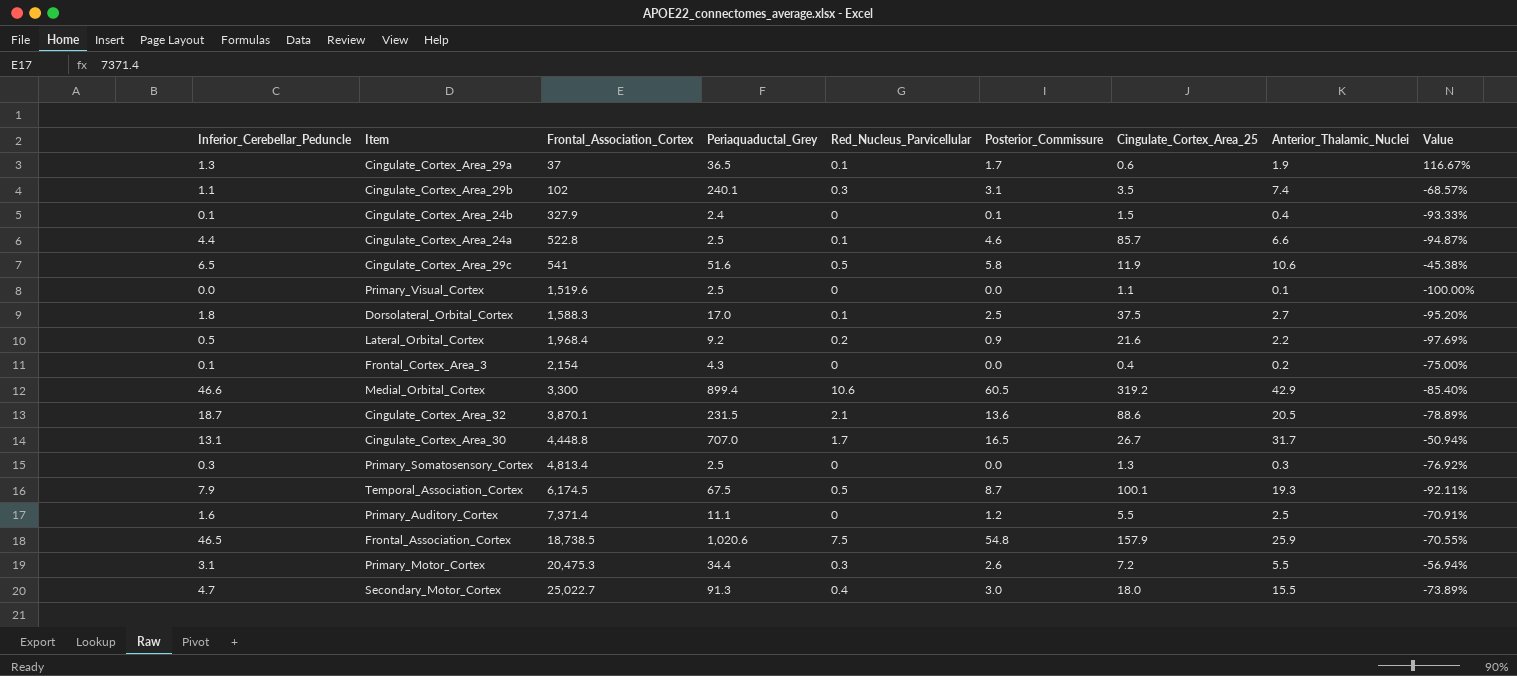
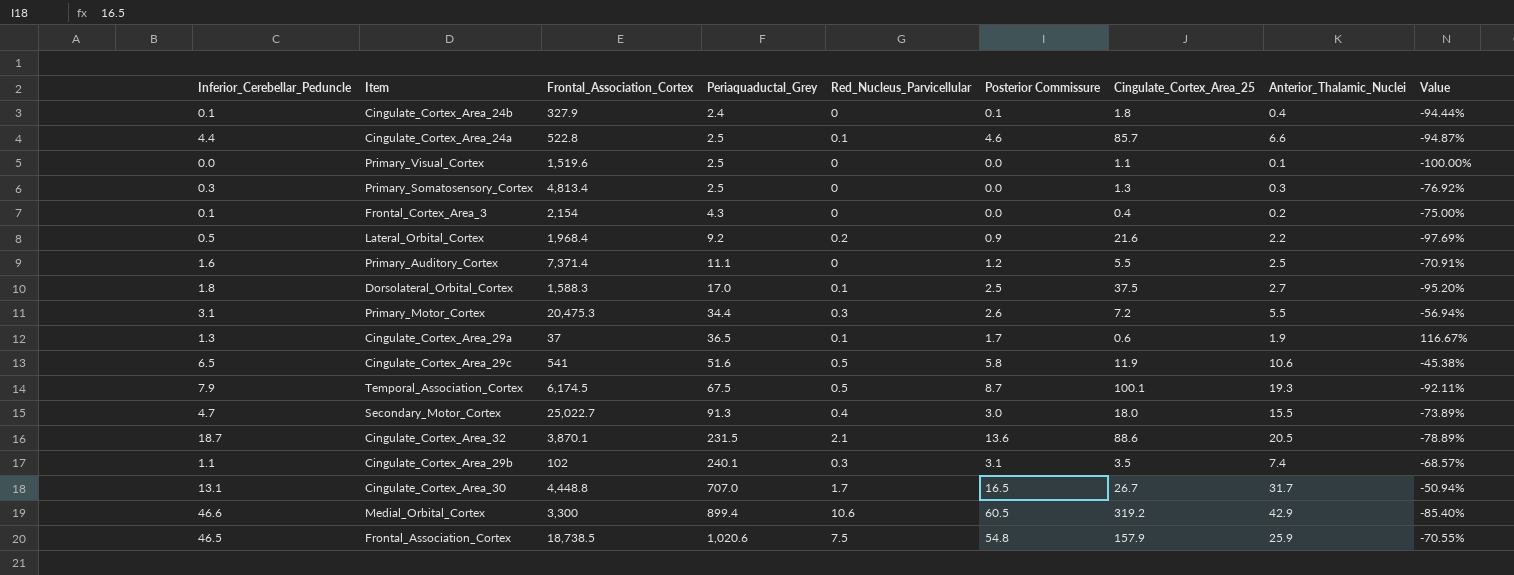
row order: Frontal_Association_Cortex ascending -> Periaquaductal_Grey ascending
column name: Posterior_Commissure -> Posterior Commissure
Cingulate_Cortex_Area_24b | Cingulate_Cortex_Area_25: 1.5 -> 1.8
Cingulate_Cortex_Area_24b | Value: -93.33% -> -94.44%

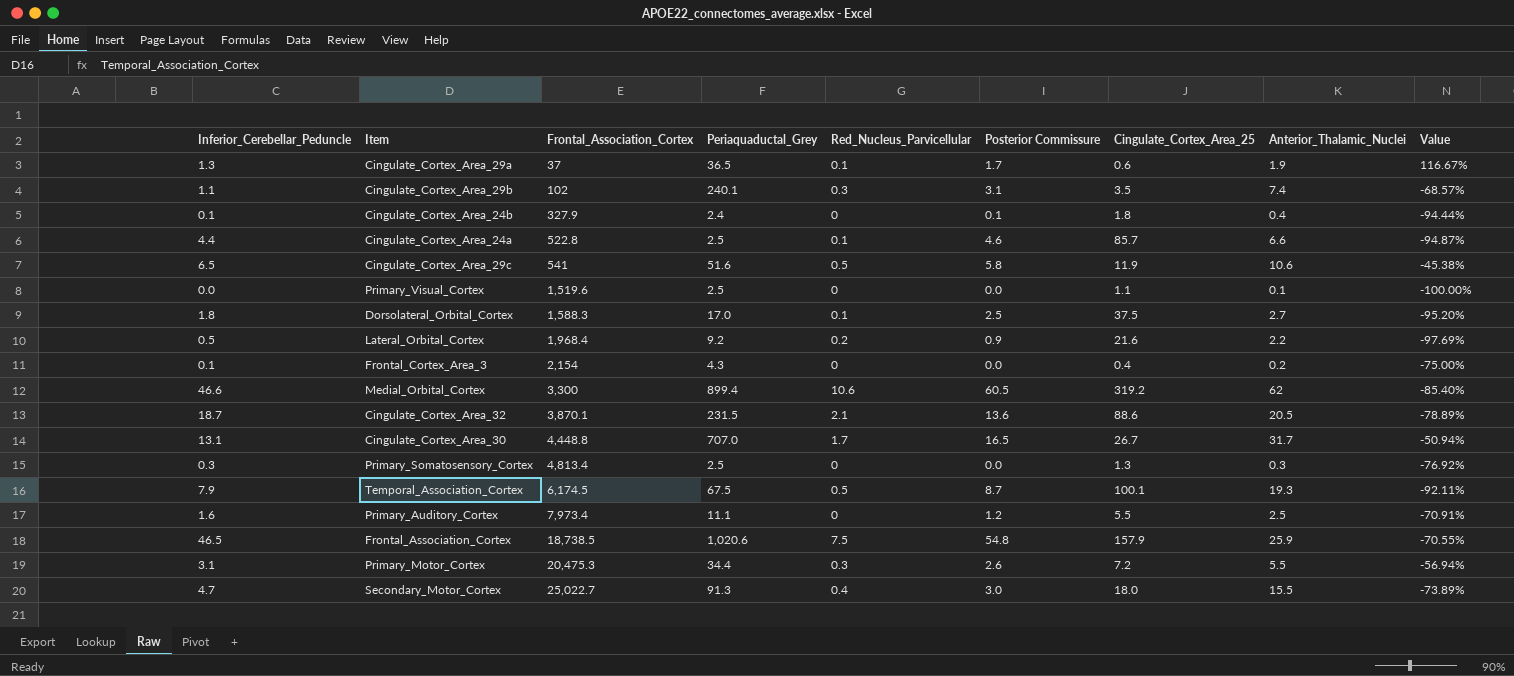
row order: Periaquaductal_Grey ascending -> Frontal_Association_Cortex ascending
Medial_Orbital_Cortex | Anterior_Thalamic_Nuclei: 42.9 -> 62
Primary_Auditory_Cortex | Frontal_Association_Cortex: 7,371.4 -> 7,973.4

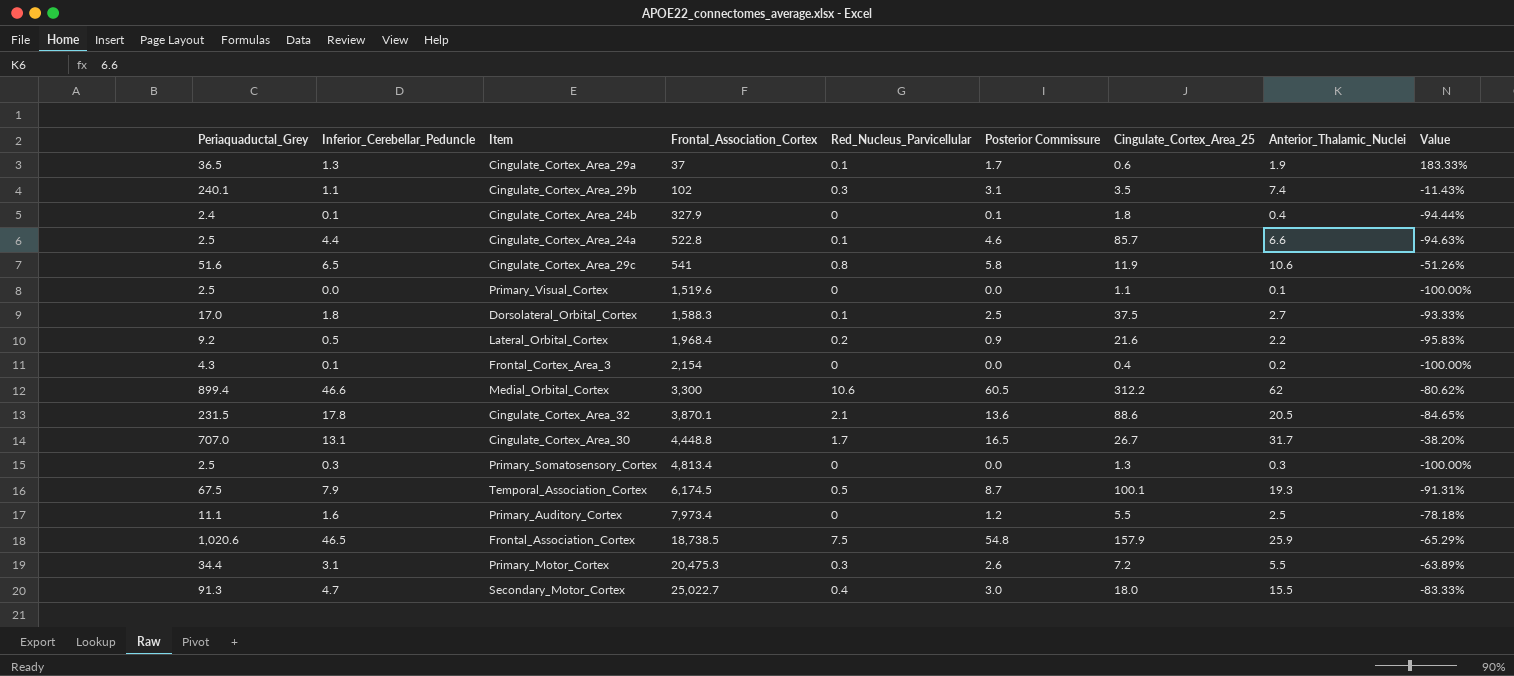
column Periaquaductal_Grey | position: 4 -> 1
column Value | formula: ([Inferior_Cerebellar_Peduncle] - [Cingulate_Cortex_Area_25]) / [Cingulate_Cortex_Area_25] -> ([Posterior Commissure] - [Cingulate_Cortex_Area_25]) / [Cingulate_Cortex_Area_25]
Cingulate_Cortex_Area_29c | Red_Nucleus_Parvicellular: 0.5 -> 0.8
Medial_Orbital_Cortex | Cingulate_Cortex_Area_25: 319.2 -> 312.2
Cingulate_Cortex_Area_32 | Inferior_Cerebellar_Peduncle: 18.7 -> 17.8

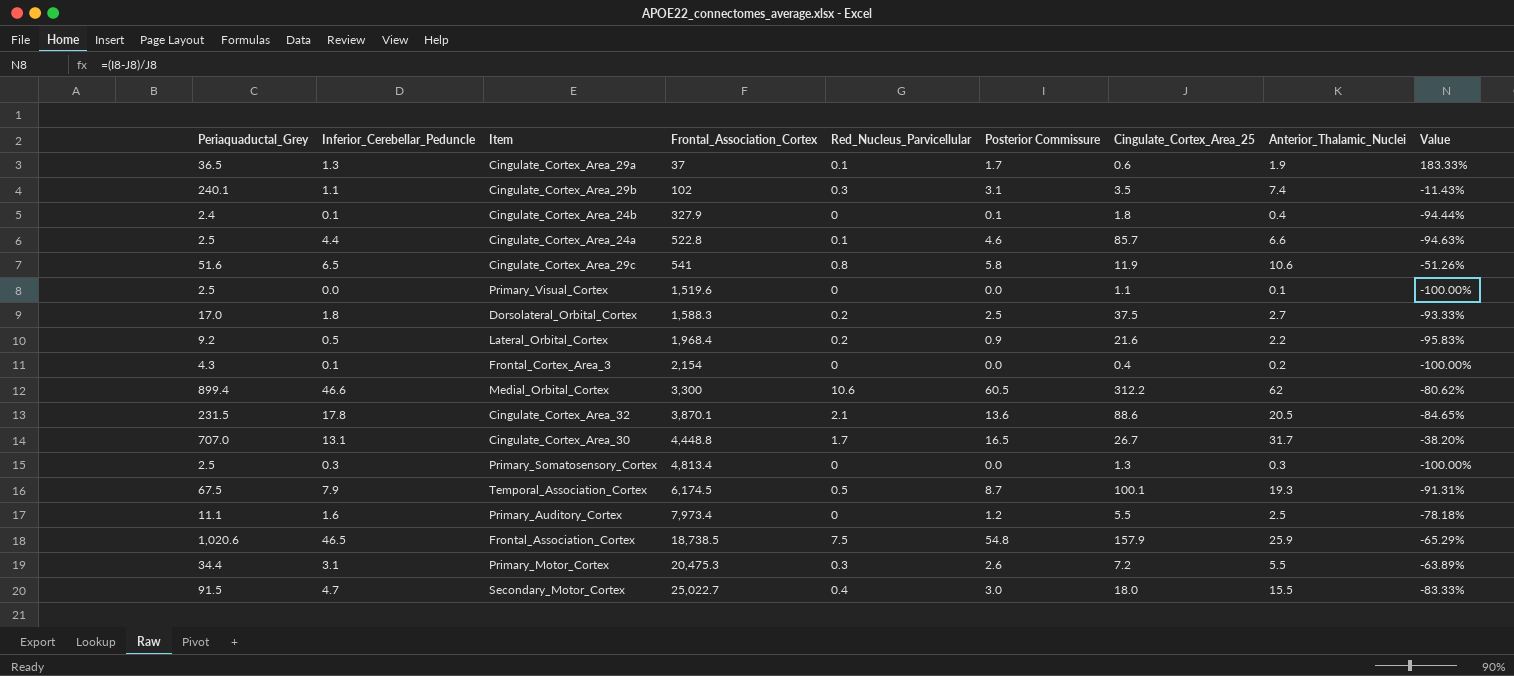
Dorsolateral_Orbital_Cortex | Red_Nucleus_Parvicellular: 0.1 -> 0.2
Secondary_Motor_Cortex | Periaquaductal_Grey: 91.3 -> 91.5

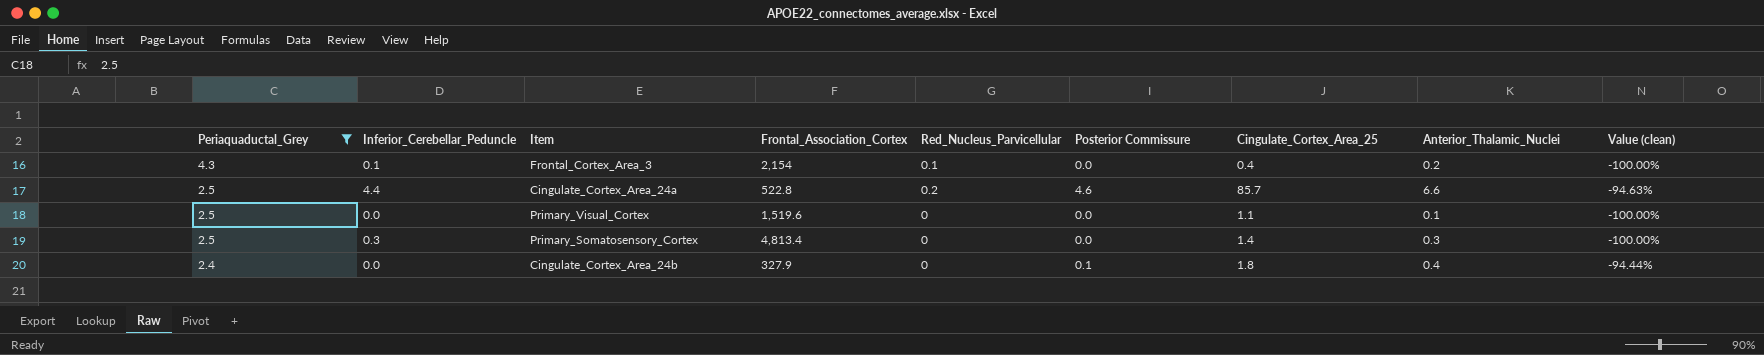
filter: none -> Periaquaductal_Grey <= 4.3
row order: Frontal_Association_Cortex ascending -> Periaquaductal_Grey descending
column name: Value -> Value (clean)
Frontal_Cortex_Area_3 | Red_Nucleus_Parvicellular: 0 -> 0.1
Cingulate_Cortex_Area_24a | Red_Nucleus_Parvicellular: 0.1 -> 0.2
Primary_Somatosensory_Cortex | Cingulate_Cortex_Area_25: 1.3 -> 1.4
Cingulate_Cortex_Area_24b | Inferior_Cerebellar_Peduncle: 0.1 -> 0.0

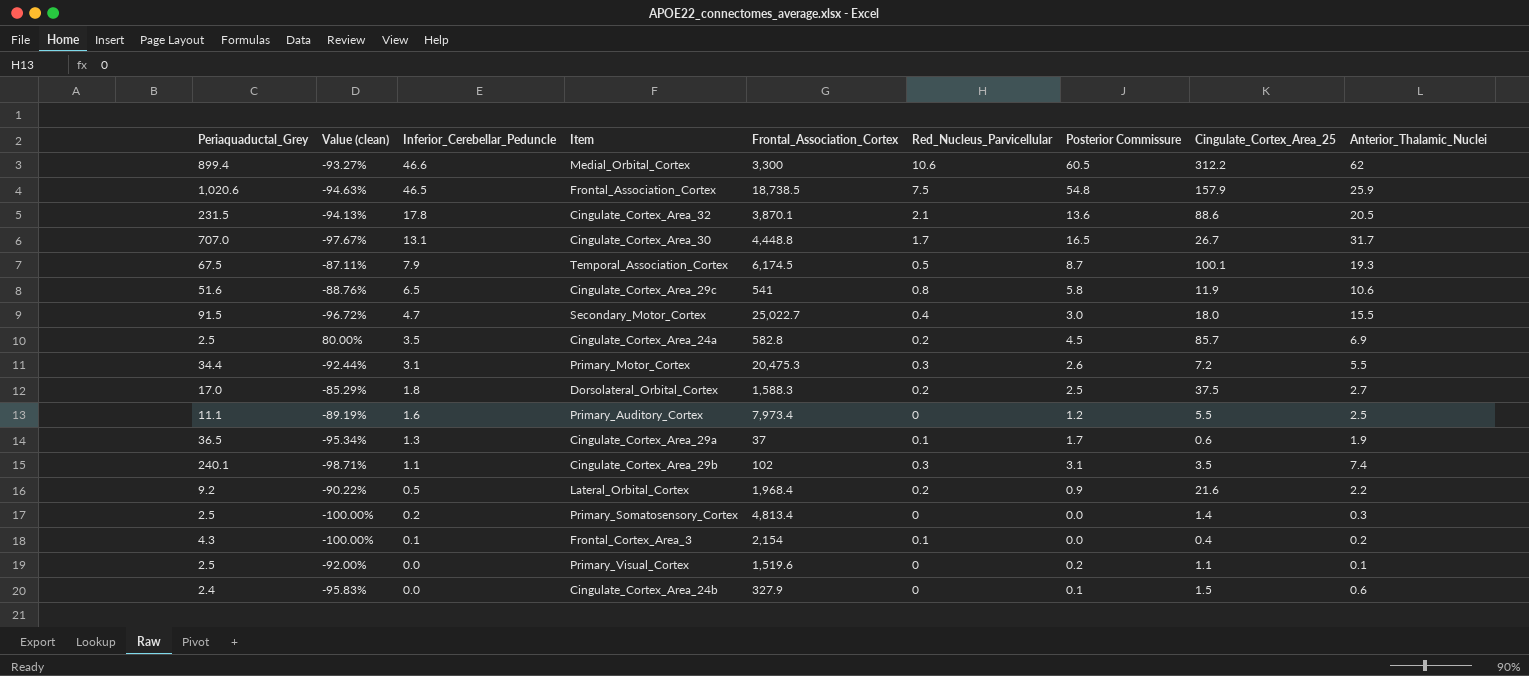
filter: Periaquaductal_Grey <= 4.3 -> none
row order: Periaquaductal_Grey descending -> Inferior_Cerebellar_Peduncle descending
column Value (clean) | formula: ([Posterior Commissure] - [Cingulate_Cortex_Area_25]) / [Cingulate_Cortex_Area_25] -> ([Posterior Commissure] - [Periaquaductal_Grey]) / [Periaquaductal_Grey]
column Value (clean) | position: 9 -> 2
Cingulate_Cortex_Area_24a | Inferior_Cerebellar_Peduncle: 4.4 -> 3.5
Cingulate_Cortex_Area_24a | Frontal_Association_Cortex: 522.8 -> 582.8
Cingulate_Cortex_Area_24a | Posterior Commissure: 4.6 -> 4.5
Cingulate_Cortex_Area_24a | Anterior_Thalamic_Nuclei: 6.6 -> 6.9
Primary_Somatosensory_Cortex | Inferior_Cerebellar_Peduncle: 0.3 -> 0.2
Primary_Visual_Cortex | Posterior Commissure: 0.0 -> 0.2
Cingulate_Cortex_Area_24b | Cingulate_Cortex_Area_25: 1.8 -> 1.5
Cingulate_Cortex_Area_24b | Anterior_Thalamic_Nuclei: 0.4 -> 0.6

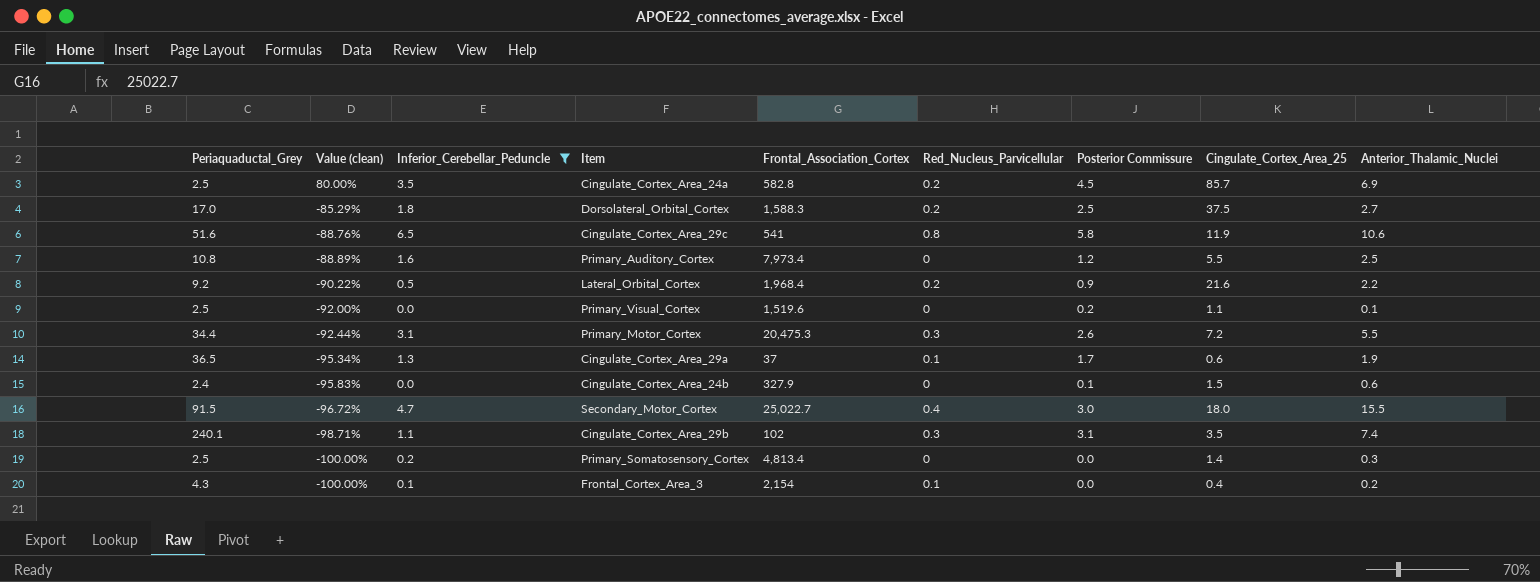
filter: none -> Inferior_Cerebellar_Peduncle <= 6.5
row order: Inferior_Cerebellar_Peduncle descending -> Value (clean) descending
Primary_Auditory_Cortex | Periaquaductal_Grey: 11.1 -> 10.8
Primary_Auditory_Cortex | Value (clean): -89.19% -> -88.89%

